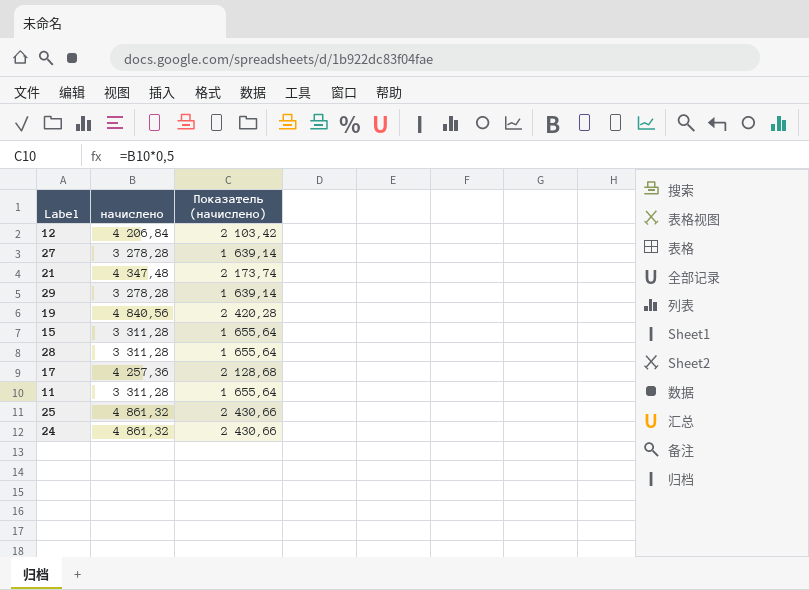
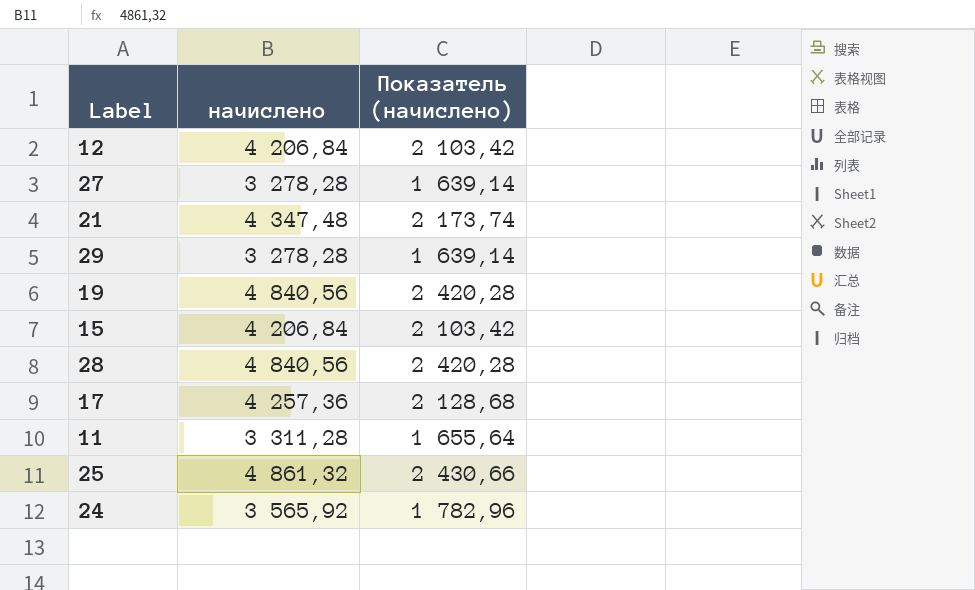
15 | начислено: 3 311,28 -> 4 206,84
15 | Показатель (начислено): 1 655,64 -> 2 103,42
28 | начислено: 3 311,28 -> 4 840,56
28 | Показатель (начислено): 1 655,64 -> 2 420,28
24 | начислено: 4 861,32 -> 3 565,92
24 | Показатель (начислено): 2 430,66 -> 1 782,96

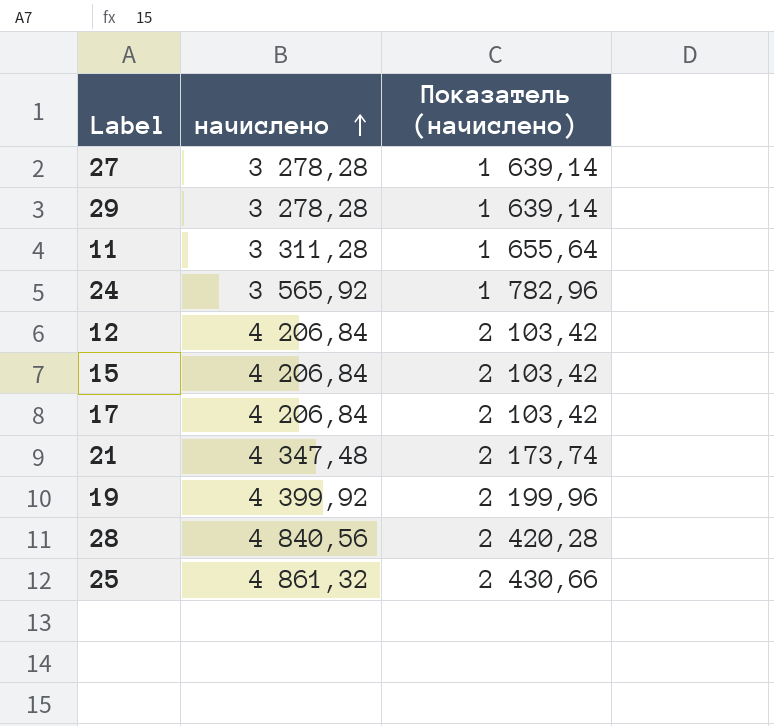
row order: none -> начислено ascending
17 | начислено: 4 257,36 -> 4 206,84
17 | Показатель (начислено): 2 128,68 -> 2 103,42
19 | начислено: 4 840,56 -> 4 399,92
19 | Показатель (начислено): 2 420,28 -> 2 199,96

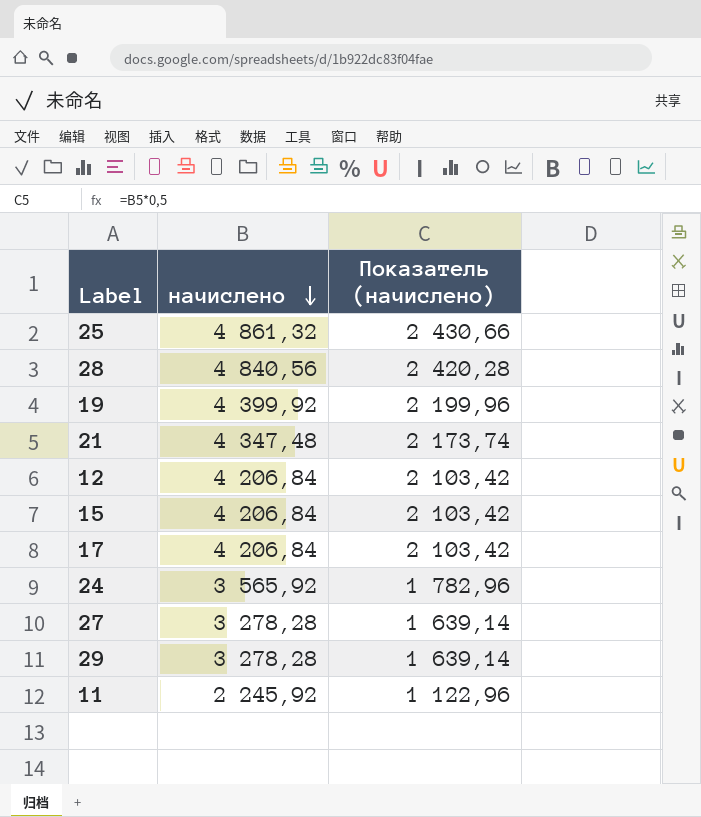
row order: начислено ascending -> начислено descending
11 | начислено: 3 311,28 -> 2 245,92
11 | Показатель (начислено): 1 655,64 -> 1 122,96

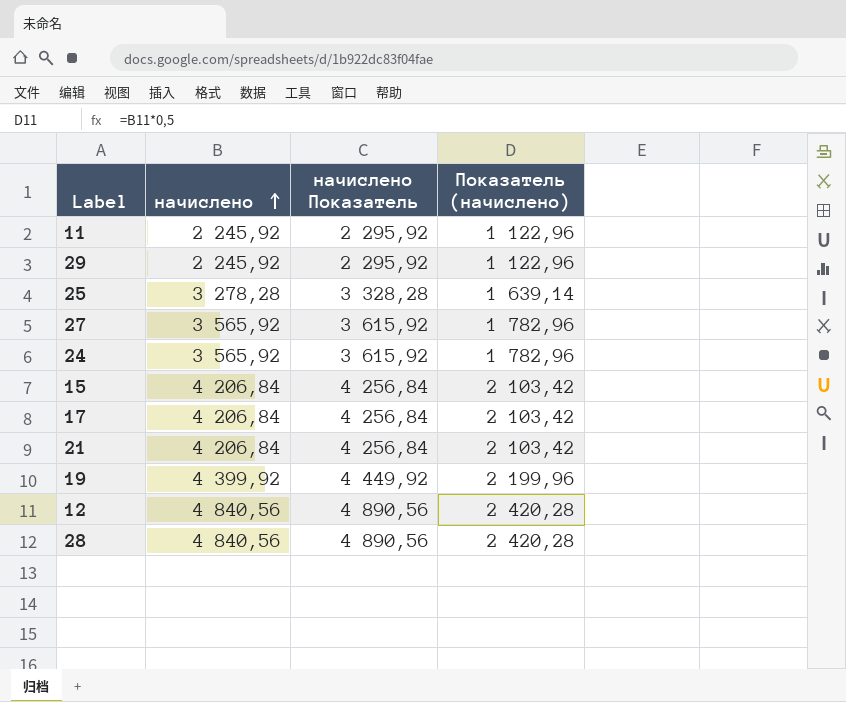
row order: начислено descending -> начислено ascending
column начислено Показатель | formula: none -> [начислено] + 50
29 | начислено: 3 278,28 -> 2 245,92
29 | Показатель (начислено): 1 639,14 -> 1 122,96
25 | начислено: 4 861,32 -> 3 278,28
25 | Показатель (начислено): 2 430,66 -> 1 639,14
27 | начислено: 3 278,28 -> 3 565,92
27 | Показатель (начислено): 1 639,14 -> 1 782,96
21 | начислено: 4 347,48 -> 4 206,84
21 | Показатель (начислено): 2 173,74 -> 2 103,42
12 | начислено: 4 206,84 -> 4 840,56
12 | Показатель (начислено): 2 103,42 -> 2 420,28

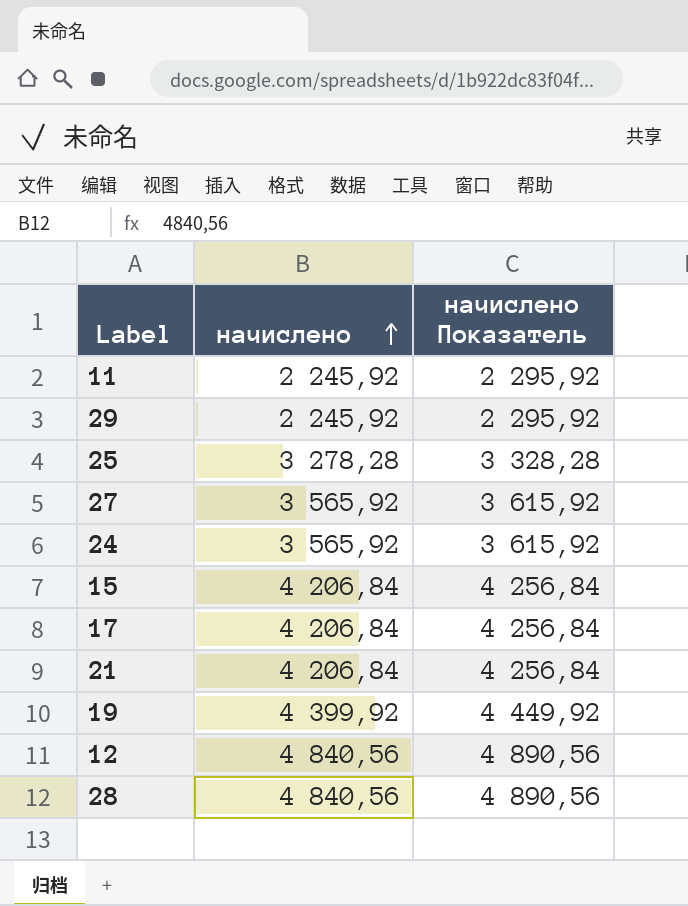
column Показатель (начислено) | formula: [начислено] * 0,5 -> none

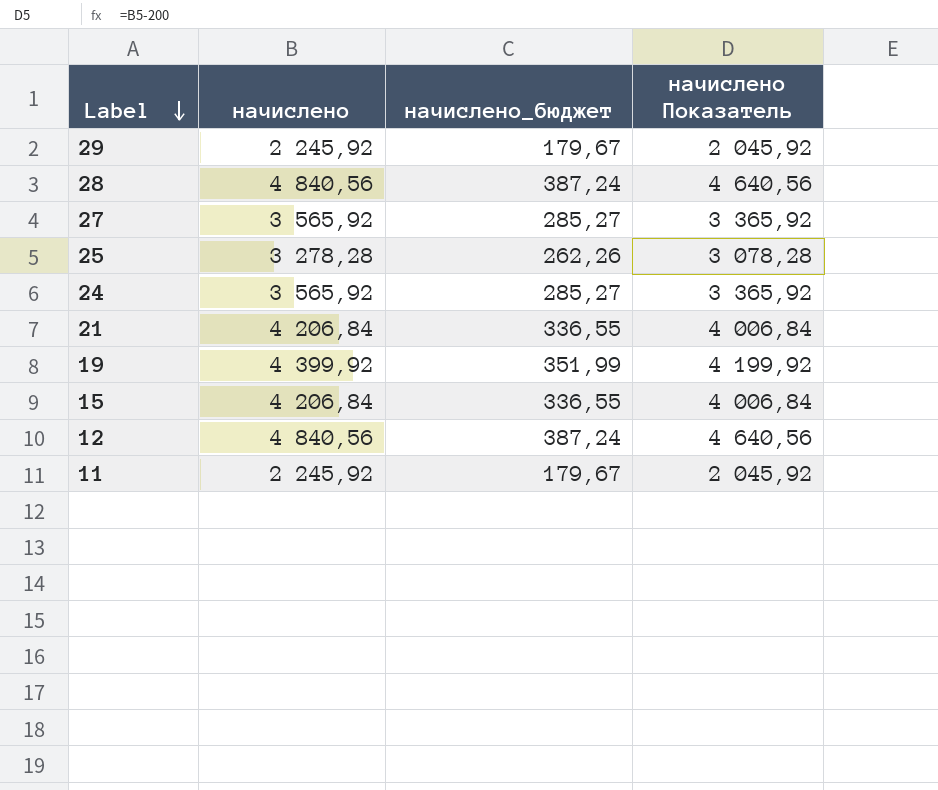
row order: начислено ascending -> Label descending
column начислено_бюджет | formula: none -> [начислено] * 0,08
column начислено Показатель | formula: [начислено] + 50 -> [начислено] - 200
row 17: 4 206,84 | 4 256,84 -> none

